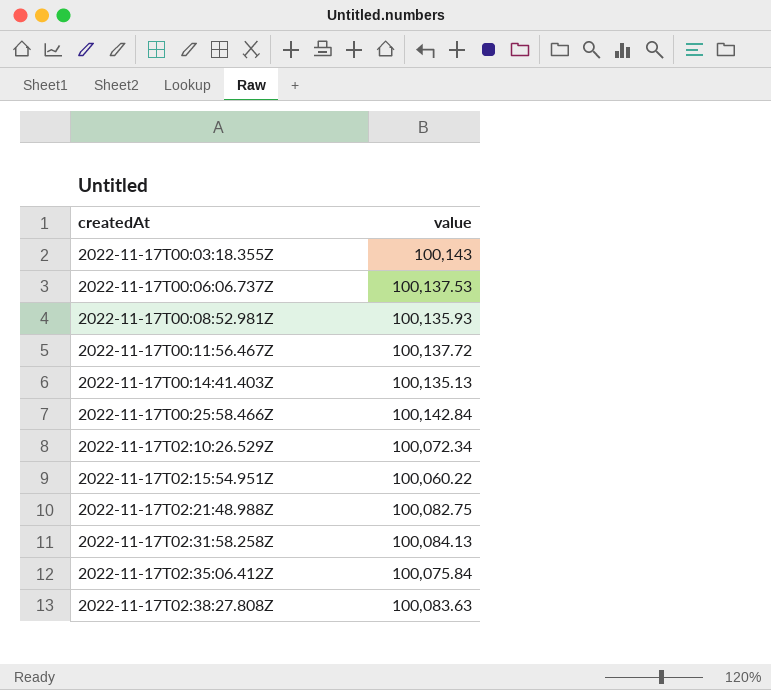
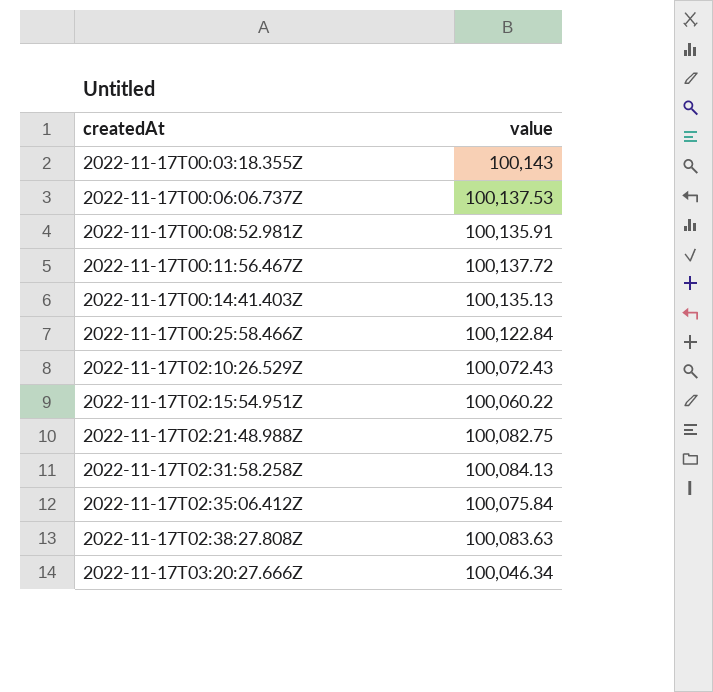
2022-11-17T00:08:52.981Z | value: 100,135.93 -> 100,135.91
2022-11-17T00:25:58.466Z | value: 100,142.84 -> 100,122.84
2022-11-17T02:10:26.529Z | value: 100,072.34 -> 100,072.43
row 2022-11-17T03:20:27.666Z: none -> 100,046.34

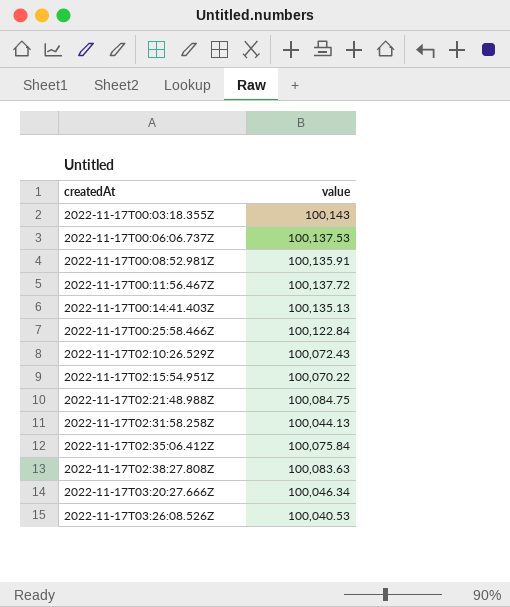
2022-11-17T02:15:54.951Z | value: 100,060.22 -> 100,070.22
2022-11-17T02:21:48.988Z | value: 100,082.75 -> 100,084.75
2022-11-17T02:31:58.258Z | value: 100,084.13 -> 100,044.13
row 2022-11-17T03:26:08.526Z: none -> 100,040.53

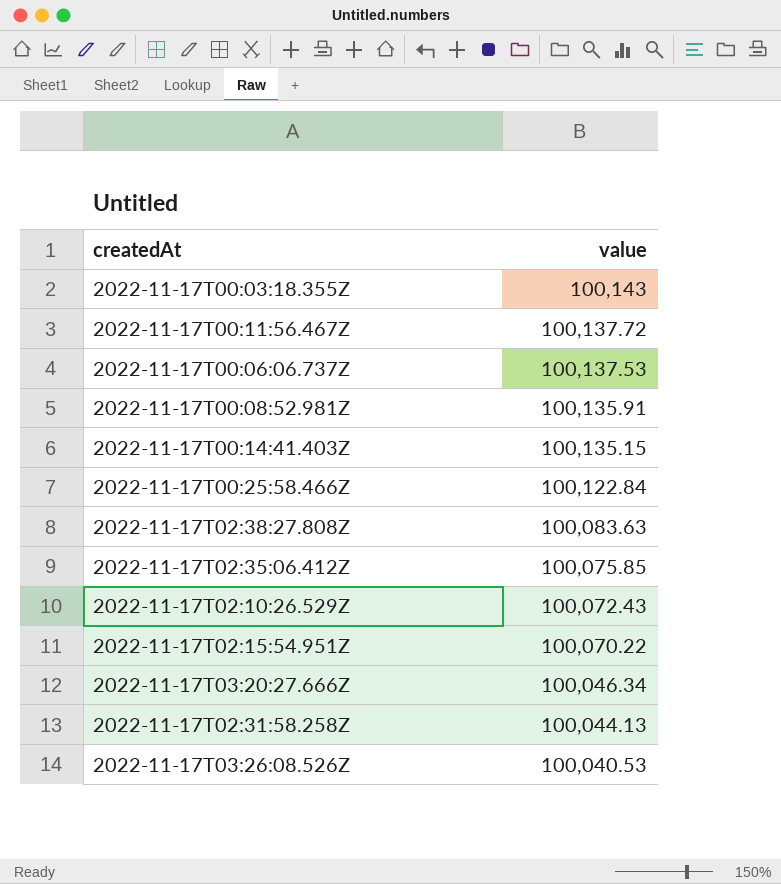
row order: createdAt ascending -> value descending
row 2022-11-17T02:21:48.988Z: 100,084.75 -> none
2022-11-17T00:14:41.403Z | value: 100,135.13 -> 100,135.15
2022-11-17T02:35:06.412Z | value: 100,075.84 -> 100,075.85

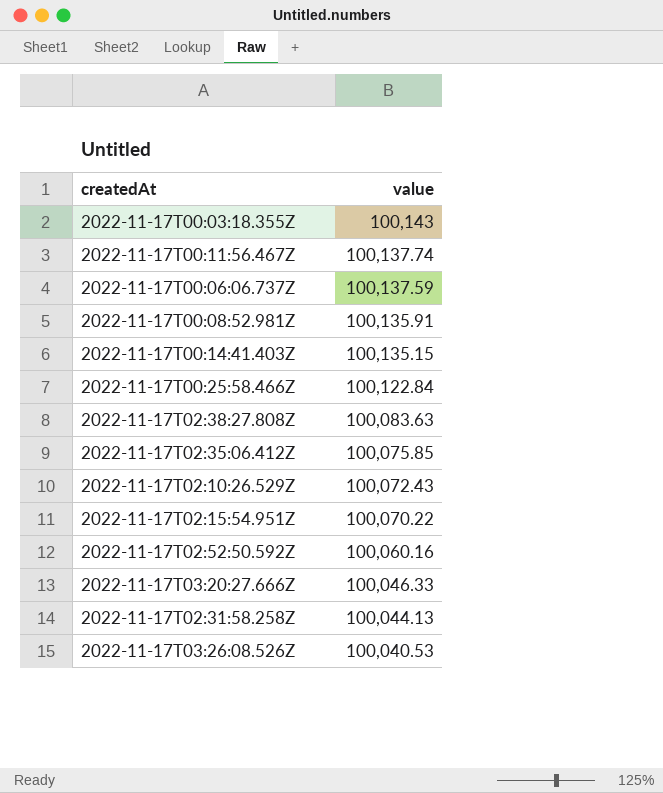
2022-11-17T00:11:56.467Z | value: 100,137.72 -> 100,137.74
2022-11-17T00:06:06.737Z | value: 100,137.53 -> 100,137.59
row 2022-11-17T02:52:50.592Z: none -> 100,060.16
2022-11-17T03:20:27.666Z | value: 100,046.34 -> 100,046.33

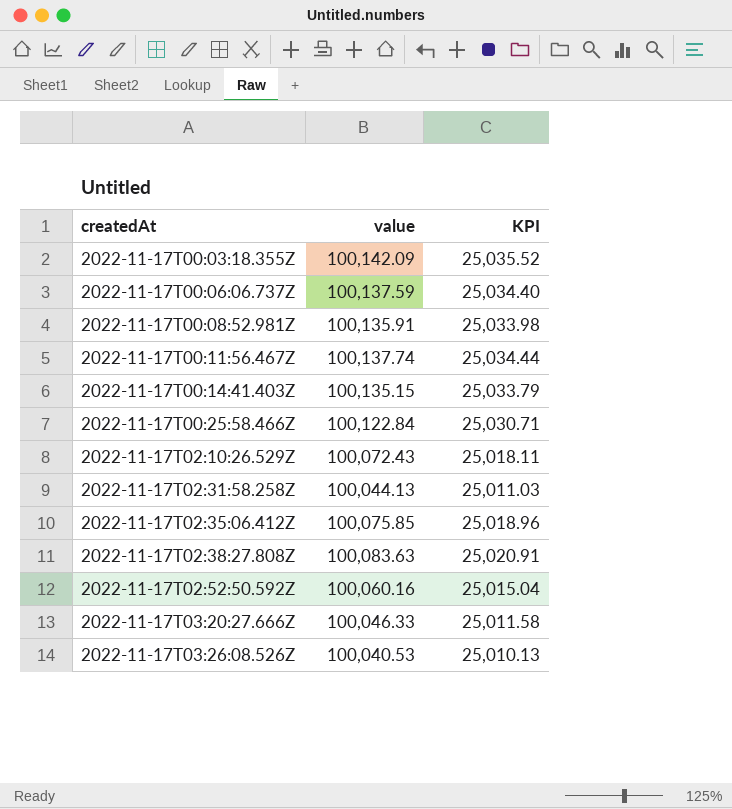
row order: value descending -> createdAt ascending
column KPI | formula: none -> [value] * 0.25
row 2022-11-17T02:15:54.951Z: 100,070.22 -> none
2022-11-17T00:03:18.355Z | value: 100,143 -> 100,142.09

